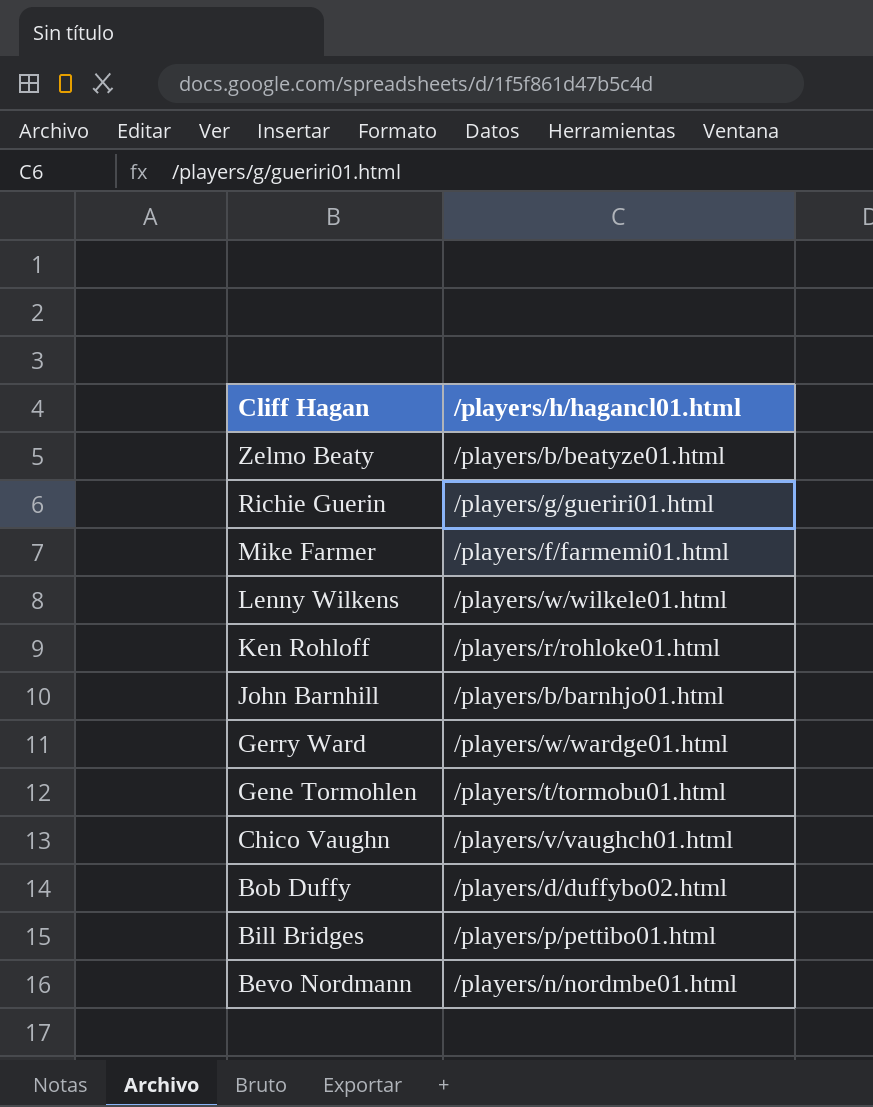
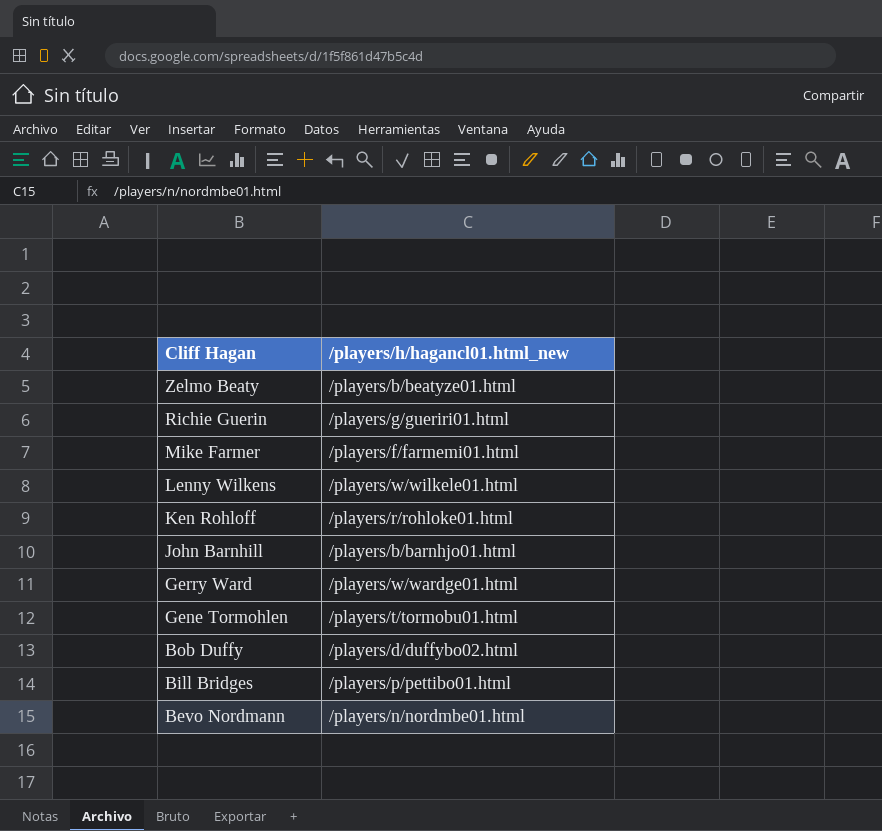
column name: /players/h/hagancl01.html -> /players/h/hagancl01.html_new
row Chico Vaughn: /players/v/vaughch01.html -> none

